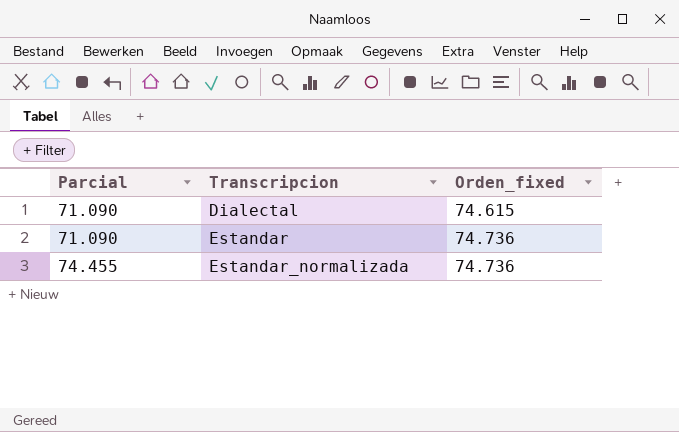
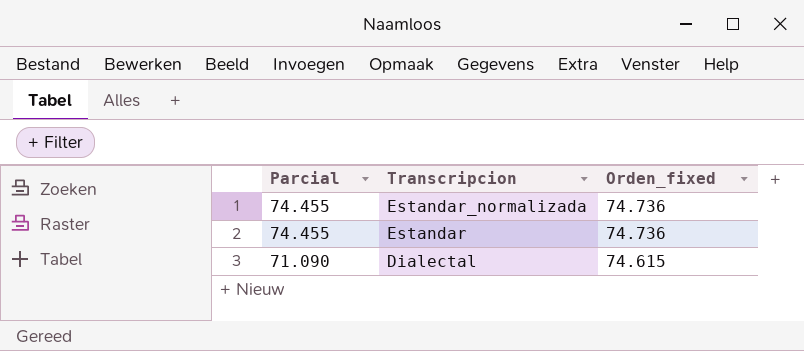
row order: Parcial ascending -> Parcial descending
Estandar | Parcial: 71.090 -> 74.455

